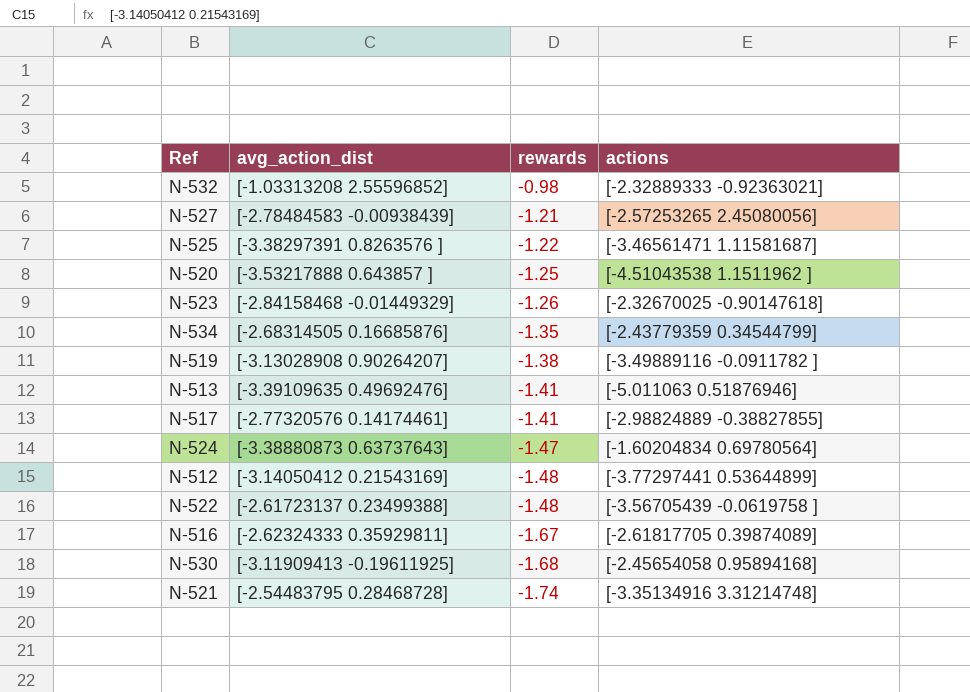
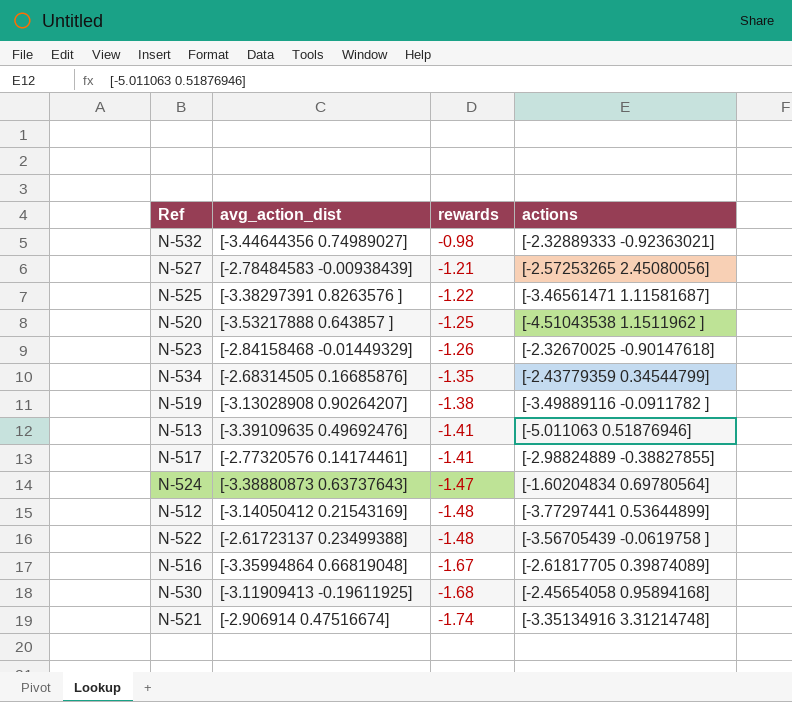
N-532 | avg_action_dist: [-1.03313208 2.55596852] -> [-3.44644356 0.74989027]
N-516 | avg_action_dist: [-2.62324333 0.35929811] -> [-3.35994864 0.66819048]
N-521 | avg_action_dist: [-2.54483795 0.28468728] -> [-2.906914 0.47516674]

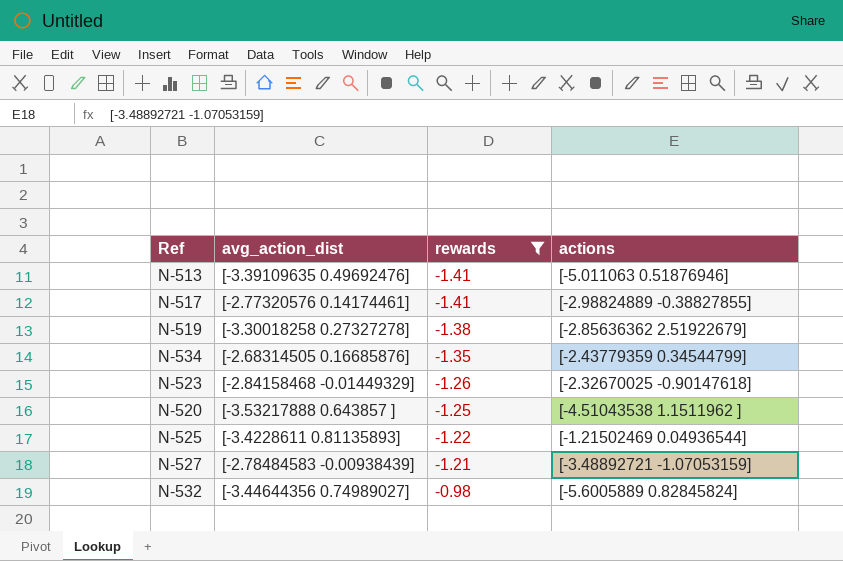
filter: none -> rewards >= -1.41
row order: rewards descending -> rewards ascending
N-519 | avg_action_dist: [-3.13028908 0.90264207] -> [-3.30018258 0.27327278]
N-519 | actions: [-3.49889116 -0.0911782 ] -> [-2.85636362 2.51922679]
N-525 | avg_action_dist: [-3.38297391 0.8263576 ] -> [-3.4228611 0.81135893]
N-525 | actions: [-3.46561471 1.11581687] -> [-1.21502469 0.04936544]
N-527 | actions: [-2.57253265 2.45080056] -> [-3.48892721 -1.07053159]
N-532 | actions: [-2.32889333 -0.92363021] -> [-5.6005889 0.82845824]

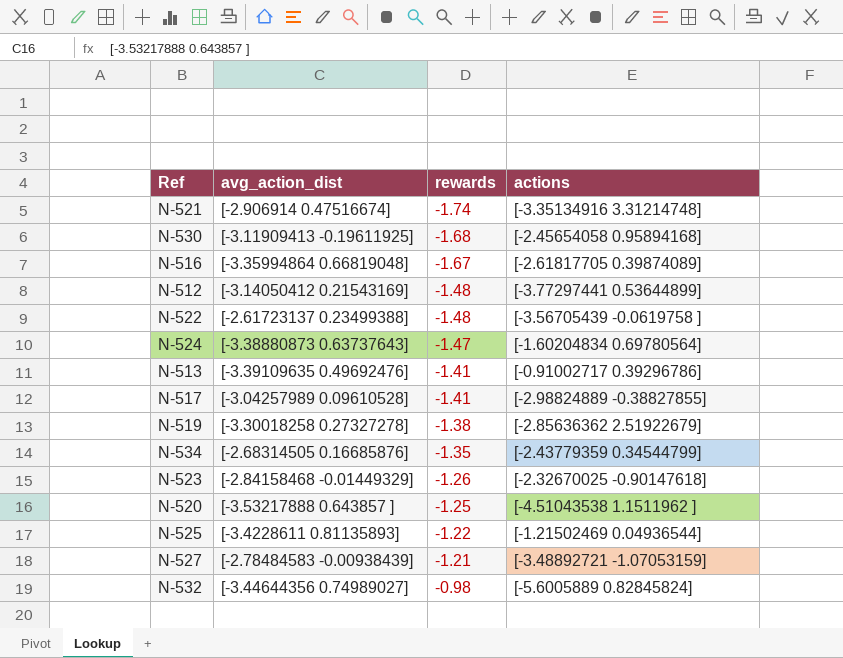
filter: rewards >= -1.41 -> none
N-513 | actions: [-5.011063 0.51876946] -> [-0.91002717 0.39296786]
N-517 | avg_action_dist: [-2.77320576 0.14174461] -> [-3.04257989 0.09610528]

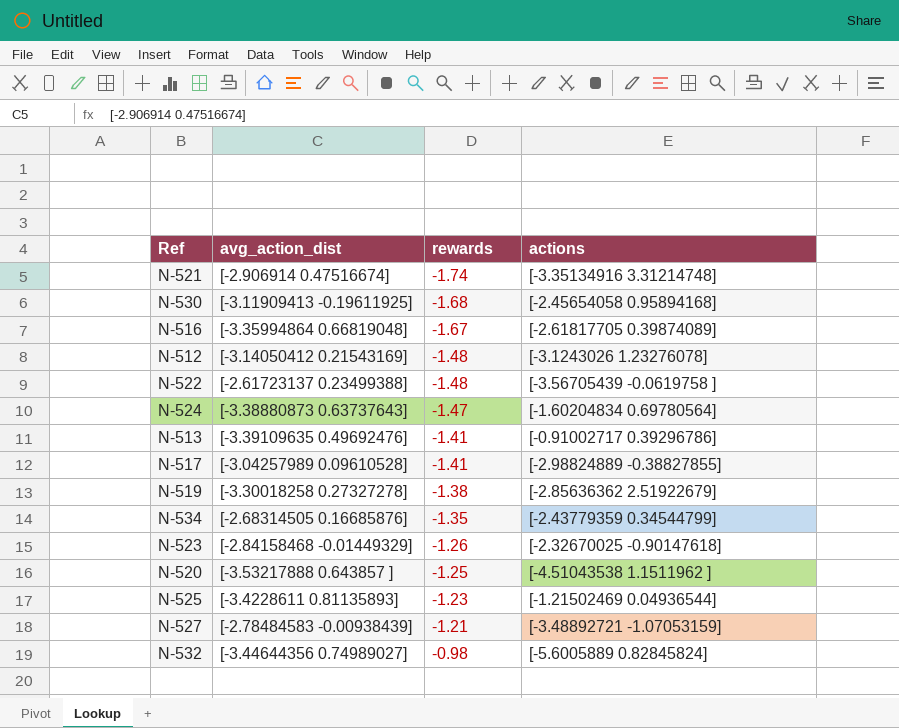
N-512 | actions: [-3.77297441 0.53644899] -> [-3.1243026 1.23276078]
N-525 | rewards: -1.22 -> -1.23

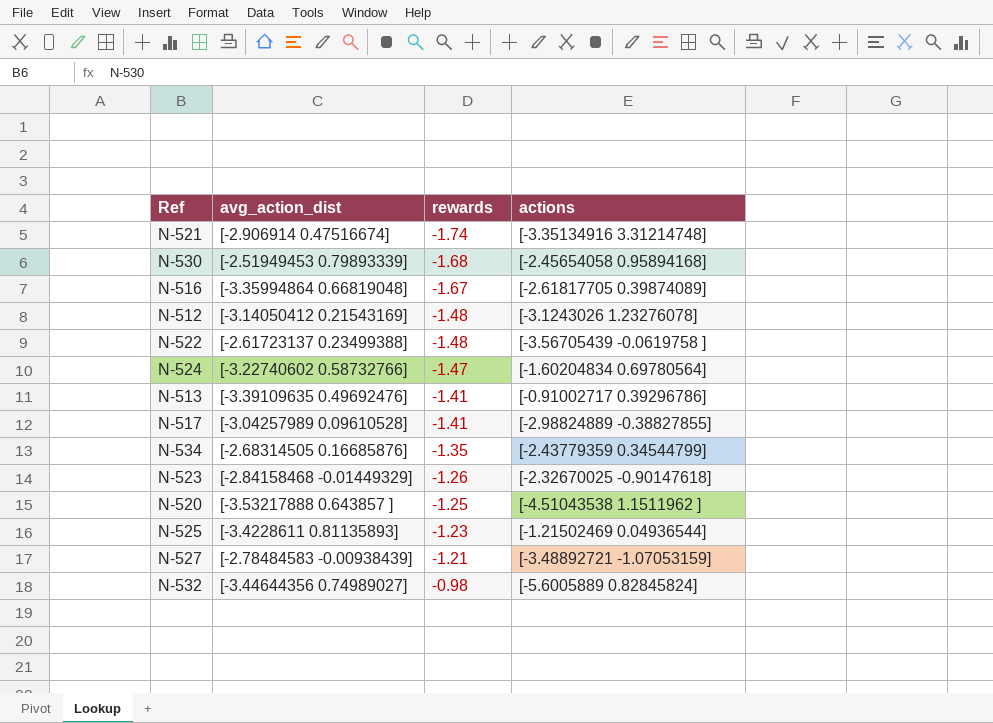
row N-519: [-3.30018258 0.27327278] | -1.38 | [-2.85636362 2.51922679] -> none
N-530 | avg_action_dist: [-3.11909413 -0.19611925] -> [-2.51949453 0.79893339]
N-524 | avg_action_dist: [-3.38880873 0.63737643] -> [-3.22740602 0.58732766]

